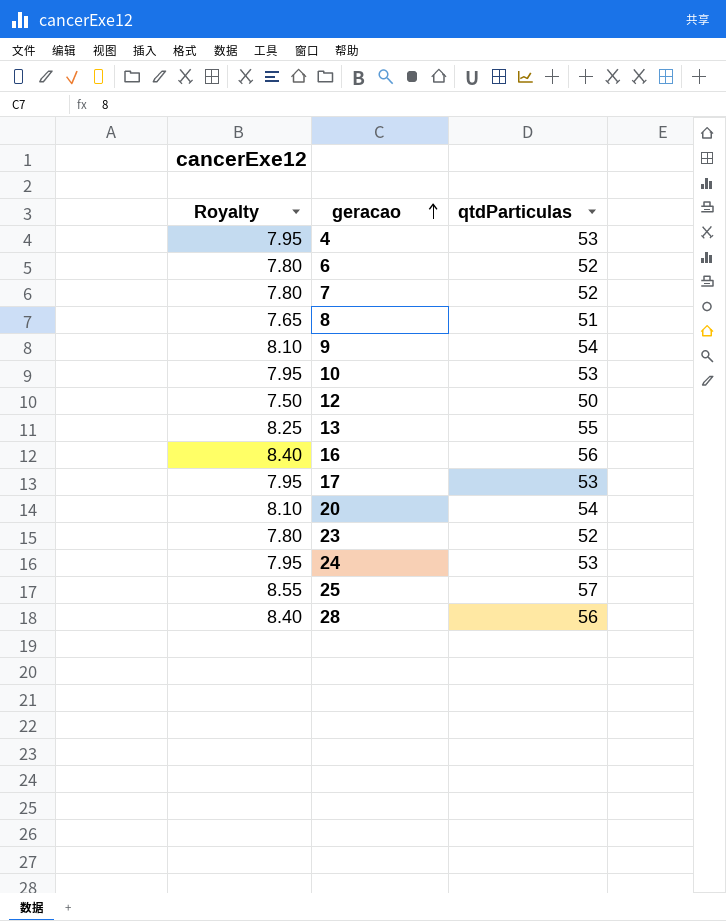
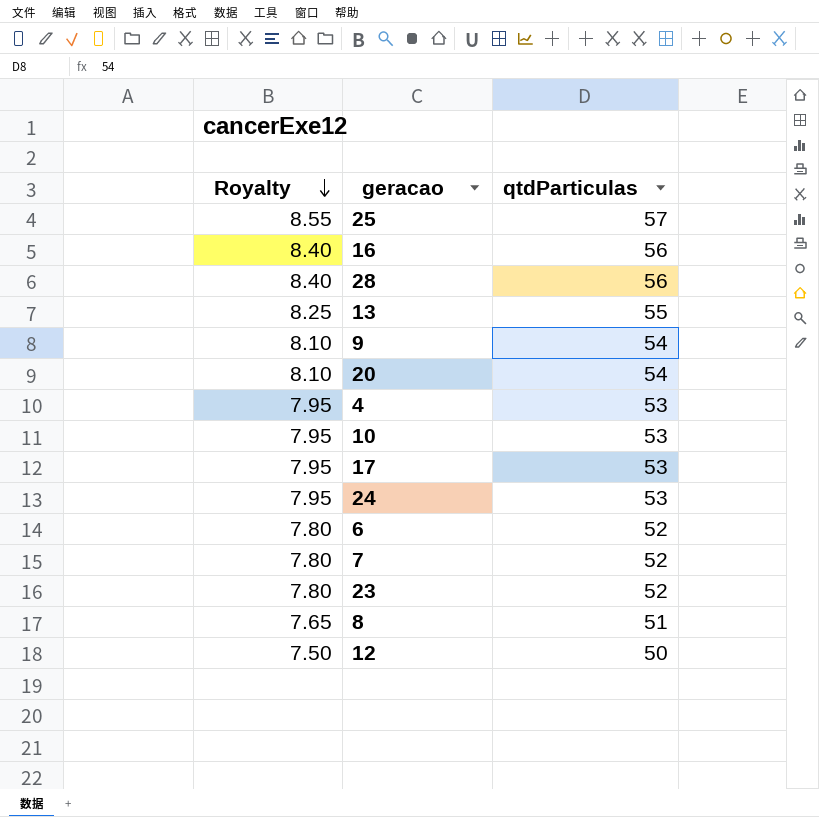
row order: geracao ascending -> Royalty descending

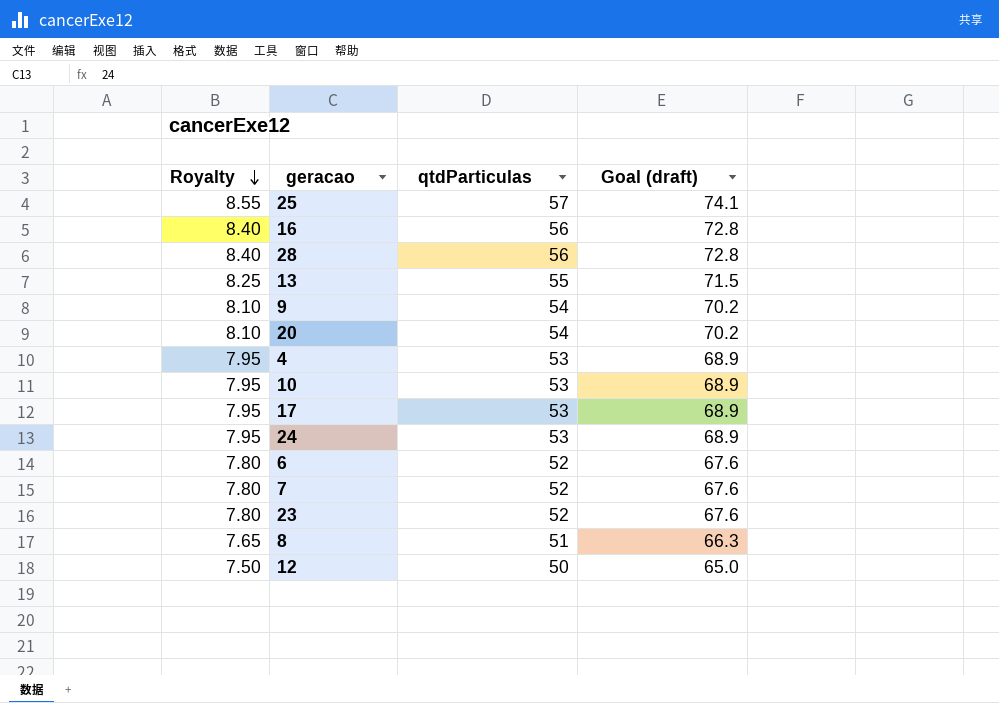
column Goal (draft) | formula: none -> [qtdParticulas] * 1.3

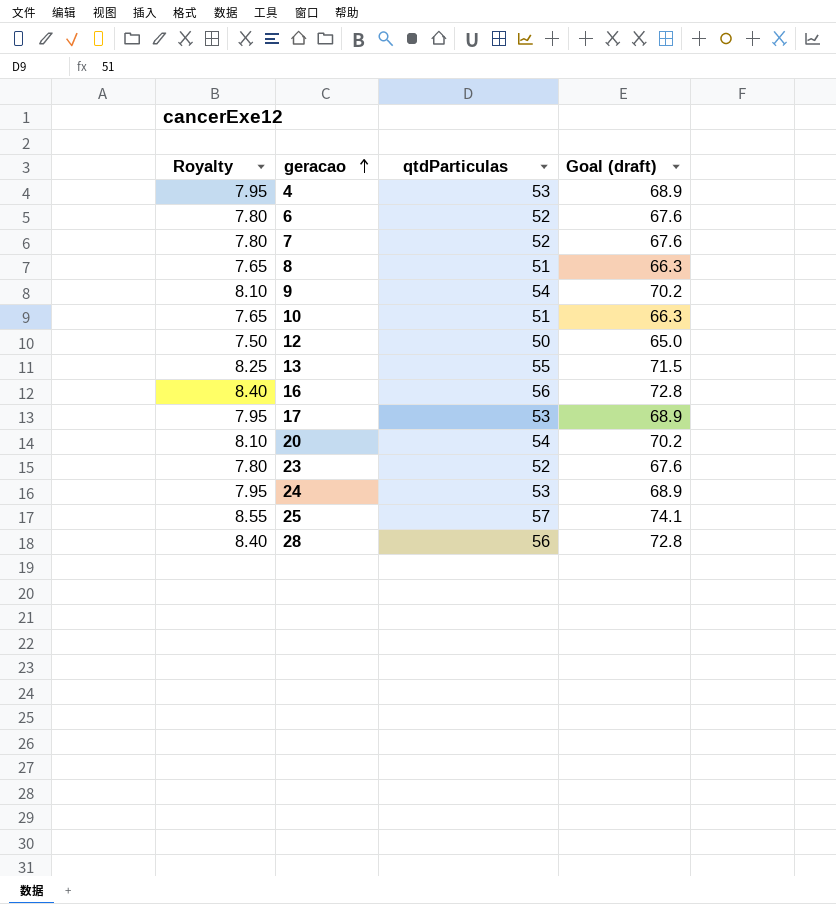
row order: Royalty descending -> geracao ascending
10 | Royalty: 7.95 -> 7.65
10 | qtdParticulas: 53 -> 51
10 | Goal (draft): 68.9 -> 66.3

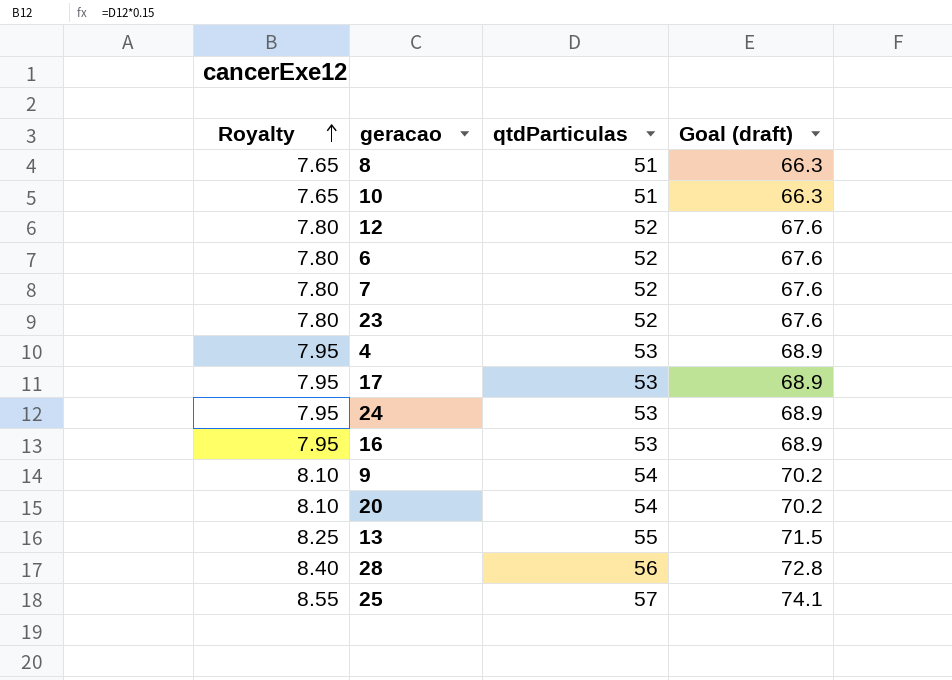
row order: geracao ascending -> Royalty ascending
12 | Royalty: 7.50 -> 7.80
12 | qtdParticulas: 50 -> 52
12 | Goal (draft): 65.0 -> 67.6
16 | Royalty: 8.40 -> 7.95
16 | qtdParticulas: 56 -> 53
16 | Goal (draft): 72.8 -> 68.9

